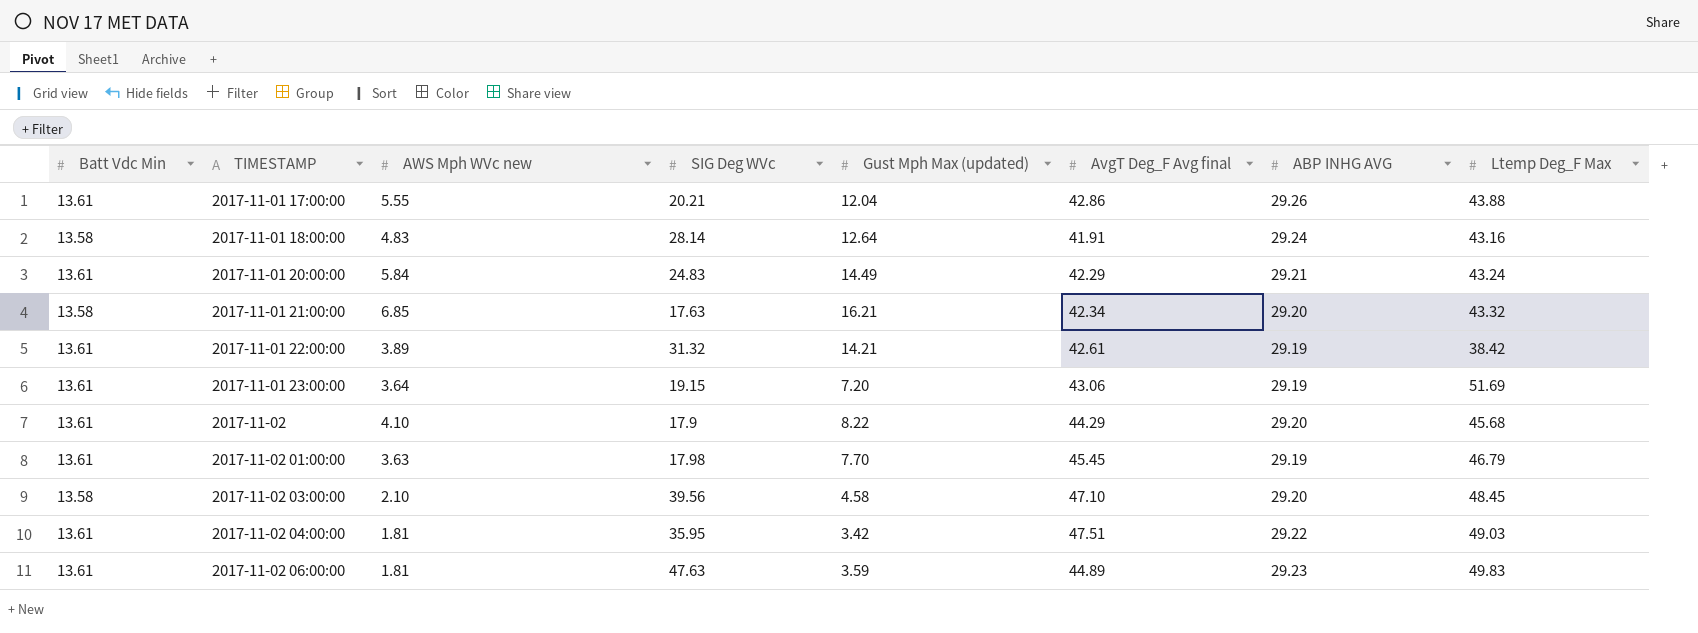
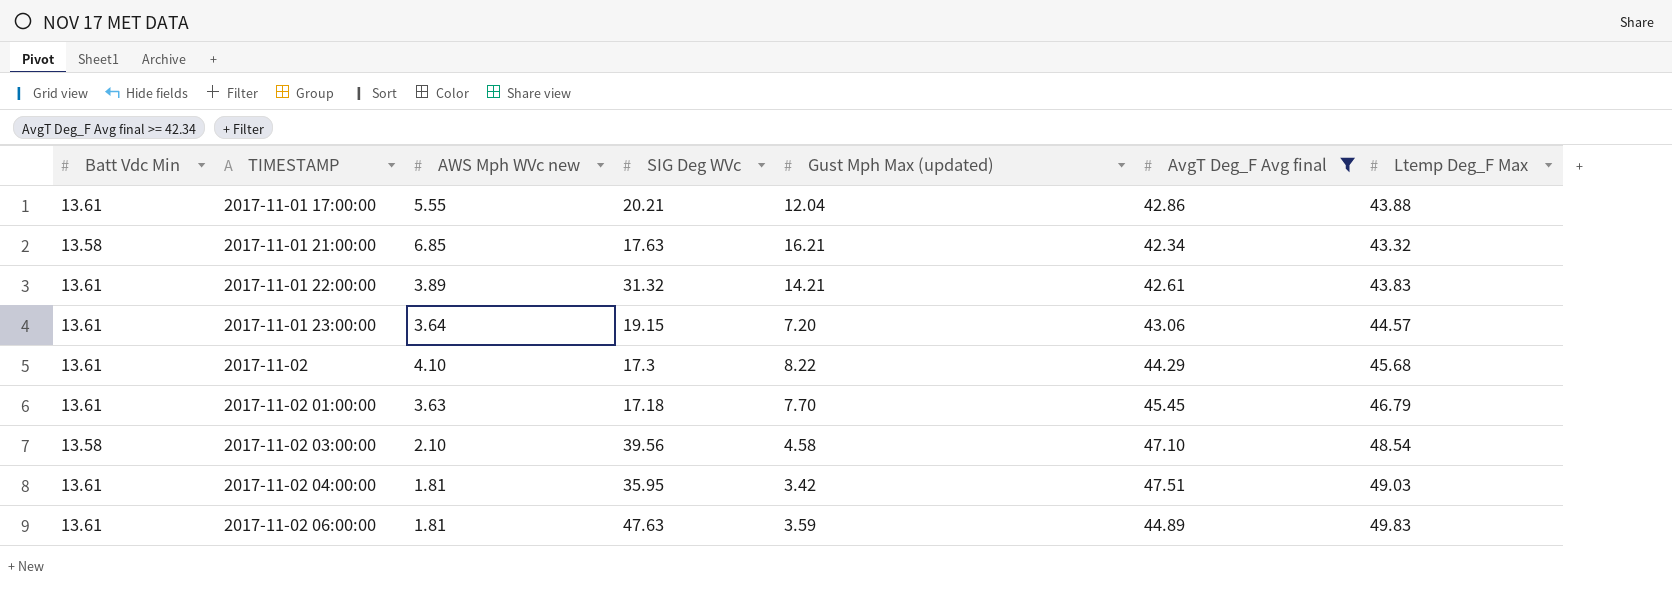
filter: none -> AvgT Deg_F Avg final >= 42.34
column ABP INHG AVG | position: 7 -> none
2017-11-01 22:00:00 | Ltemp Deg_F Max: 38.42 -> 43.83
2017-11-01 23:00:00 | Ltemp Deg_F Max: 51.69 -> 44.57
2017-11-02 | SIG Deg WVc: 17.9 -> 17.3
2017-11-02 01:00:00 | SIG Deg WVc: 17.98 -> 17.18
2017-11-02 03:00:00 | Ltemp Deg_F Max: 48.45 -> 48.54

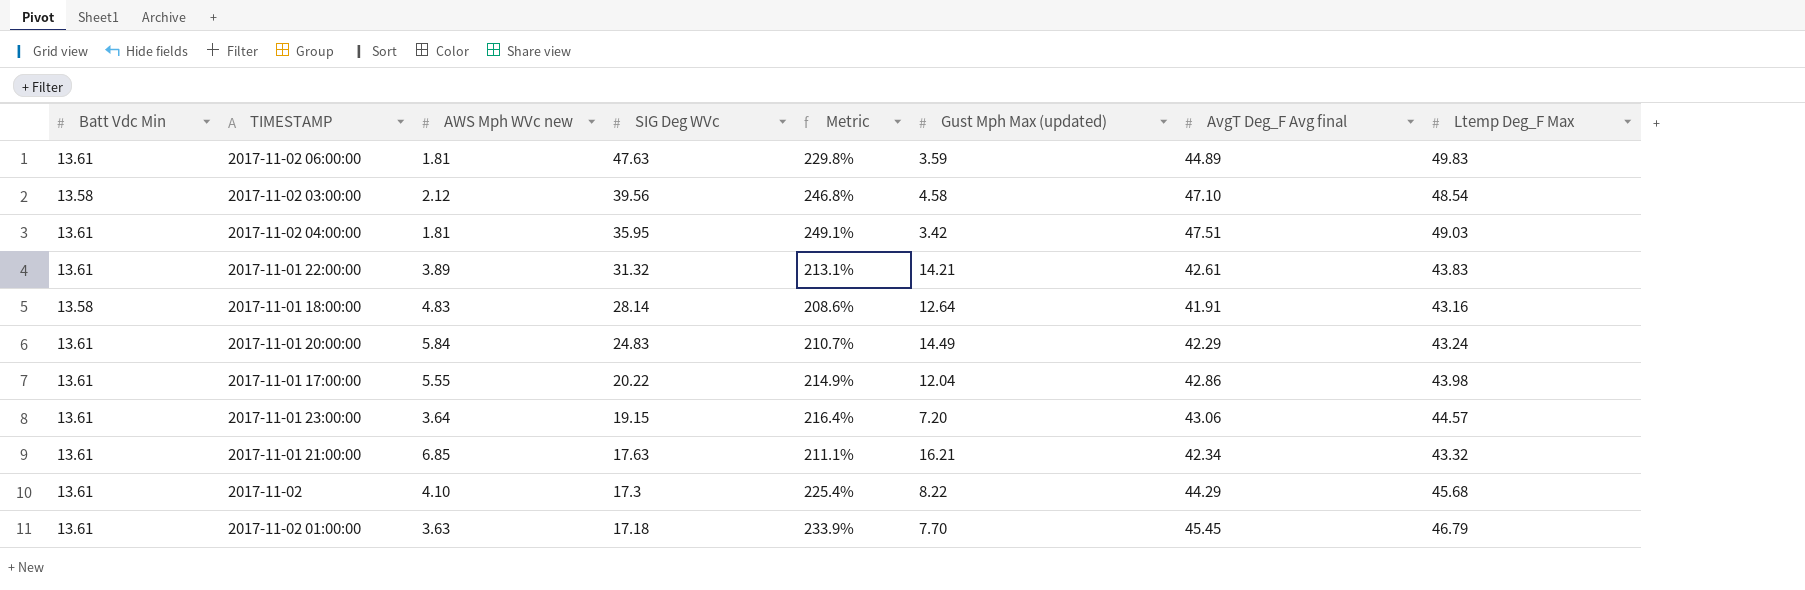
filter: AvgT Deg_F Avg final >= 42.34 -> none
row order: TIMESTAMP ascending -> SIG Deg WVc descending
column Metric | formula: none -> ([AvgT Deg_F Avg final] - [Batt Vdc Min]) / [Batt Vdc Min]
2017-11-02 03:00:00 | AWS Mph WVc new: 2.10 -> 2.12
2017-11-01 17:00:00 | SIG Deg WVc: 20.21 -> 20.22
2017-11-01 17:00:00 | Ltemp Deg_F Max: 43.88 -> 43.98
2017-11-01 21:00:00 | Batt Vdc Min: 13.58 -> 13.61

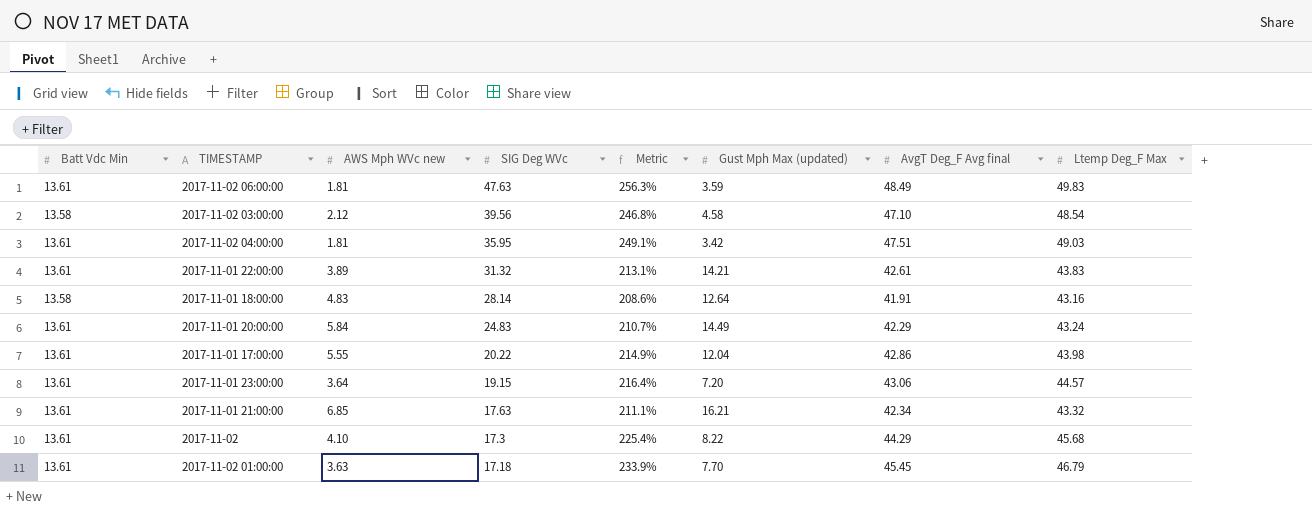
2017-11-02 06:00:00 | Metric: 229.8% -> 256.3%
2017-11-02 06:00:00 | AvgT Deg_F Avg final: 44.89 -> 48.49

